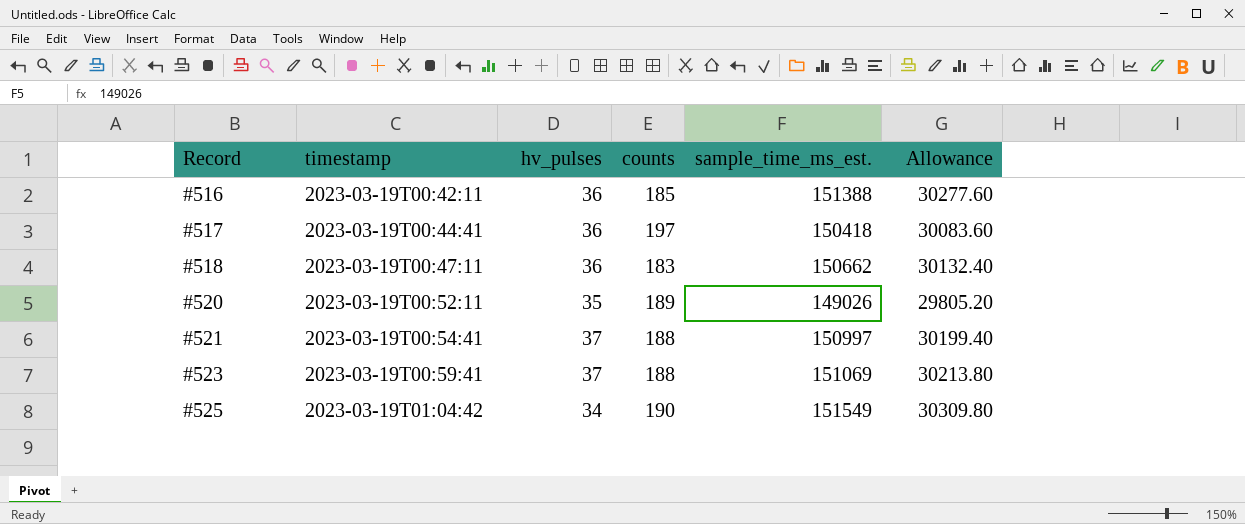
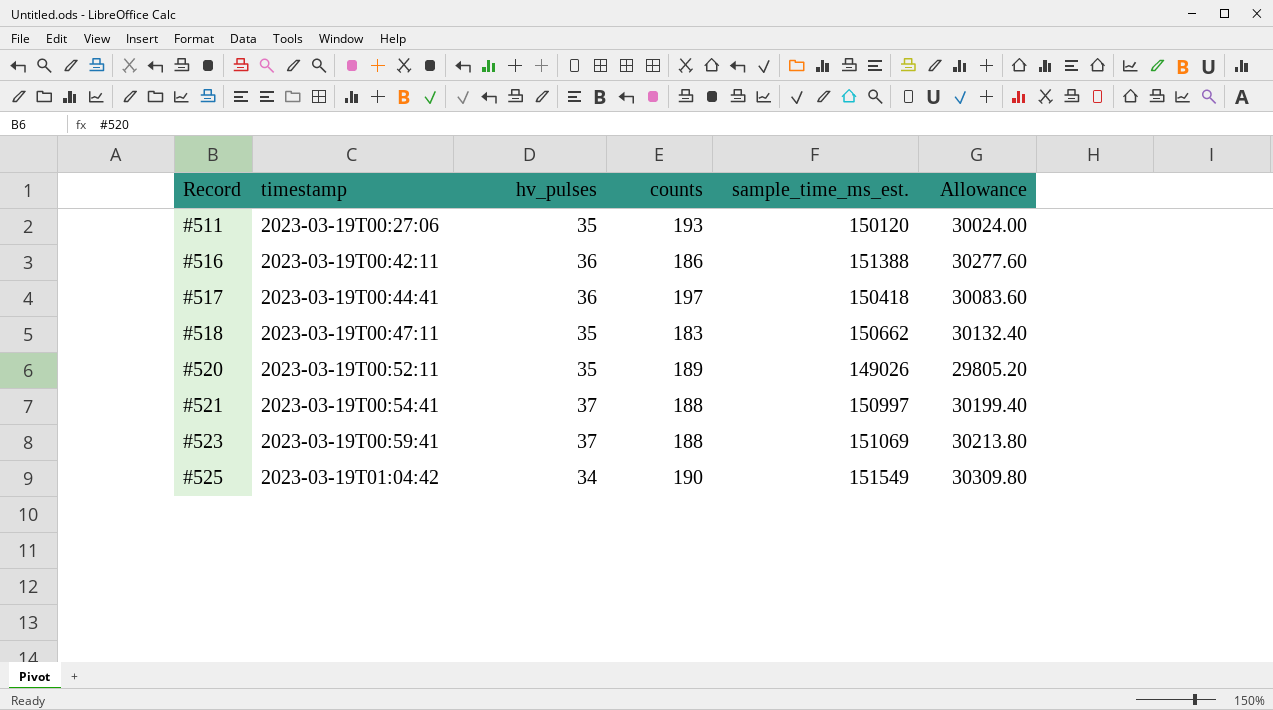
row #511: none -> 2023-03-19T00:27:06 | 35 | 193 | 150120 | 30024.00
#516 | counts: 185 -> 186
#518 | hv_pulses: 36 -> 35

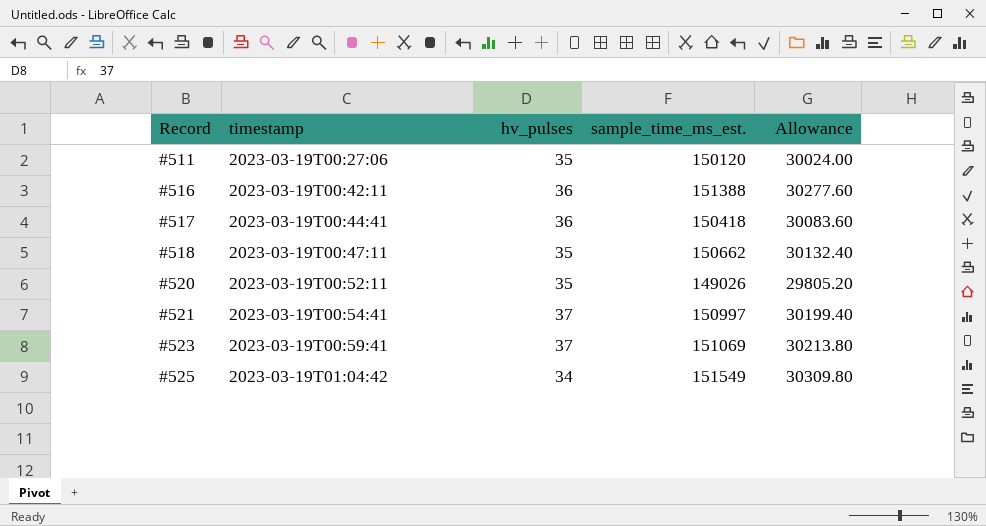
column counts | position: 4 -> none

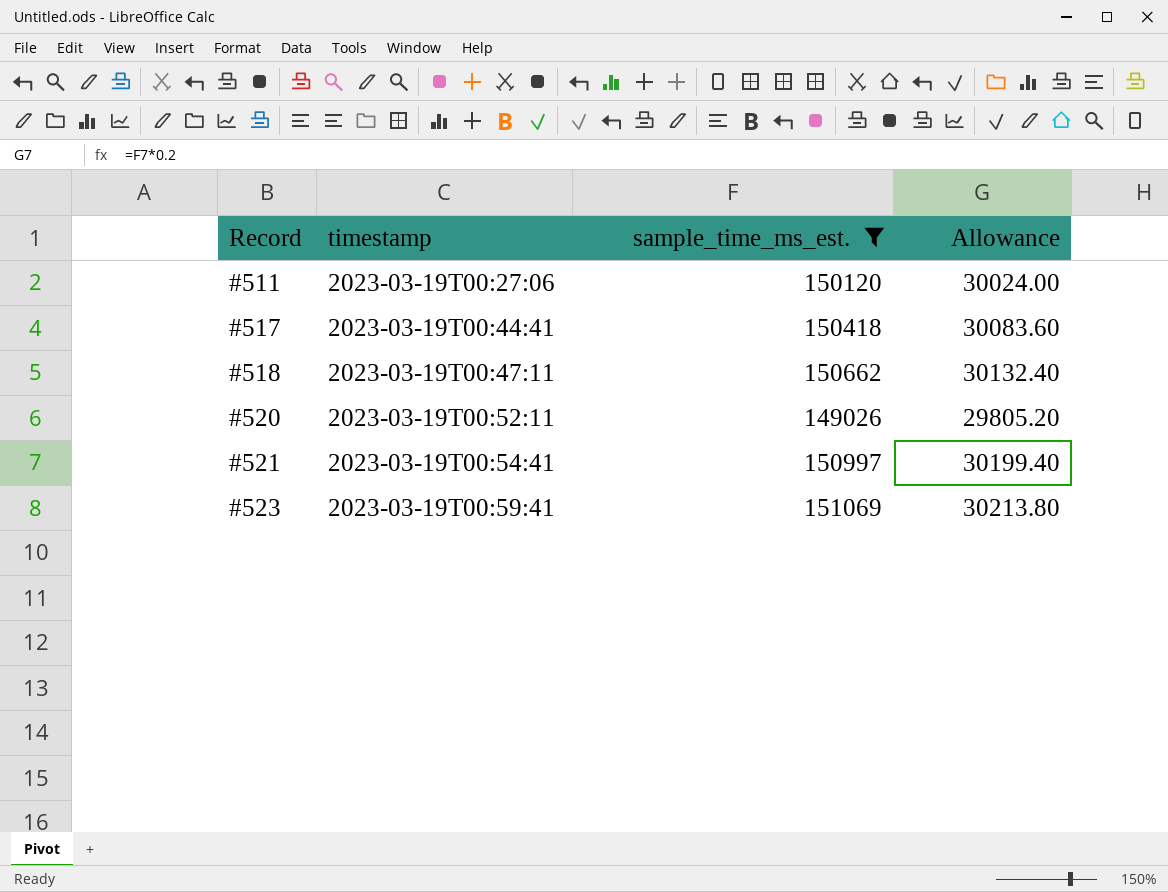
filter: none -> sample_time_ms_est. <= 151069
column hv_pulses | position: 3 -> none

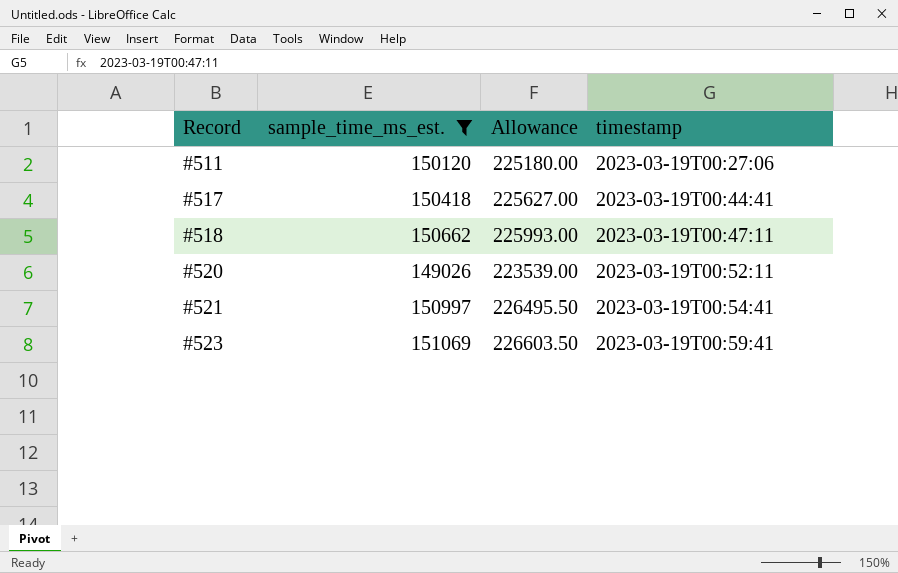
column Allowance | formula: [sample_time_ms_est.] * 0.2 -> [sample_time_ms_est.] * 1.5
column timestamp | position: 2 -> 4

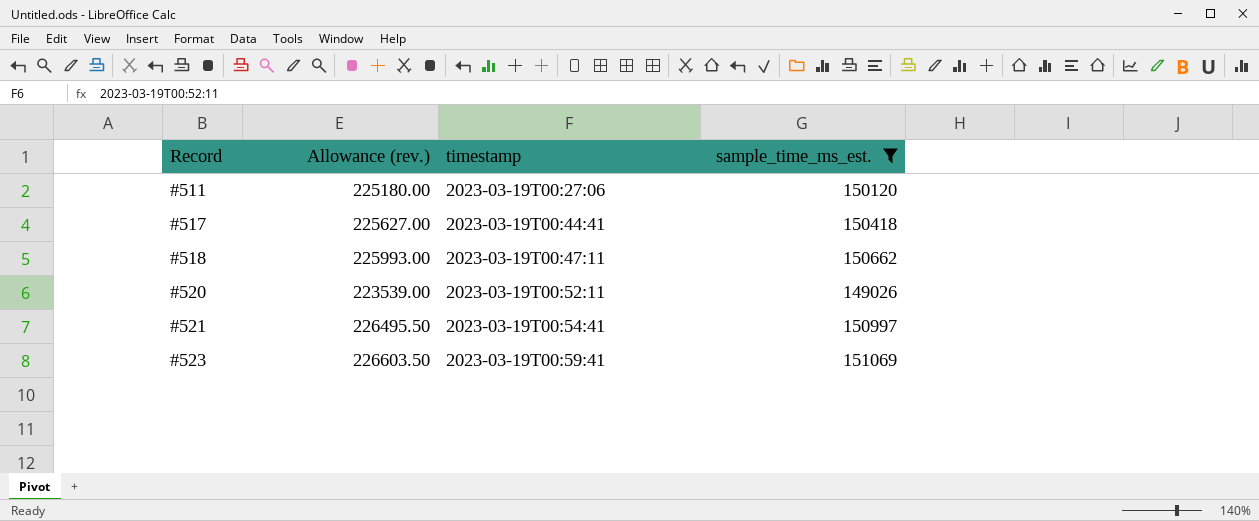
column name: Allowance -> Allowance (rev.)
column sample_time_ms_est. | position: 2 -> 4

